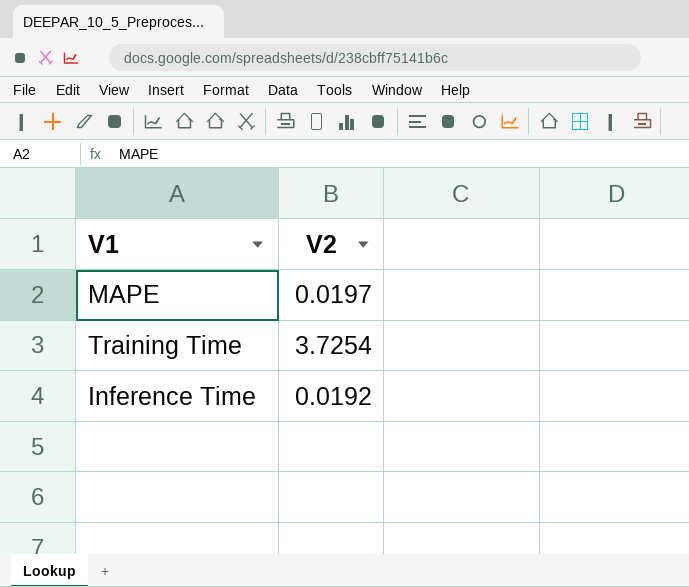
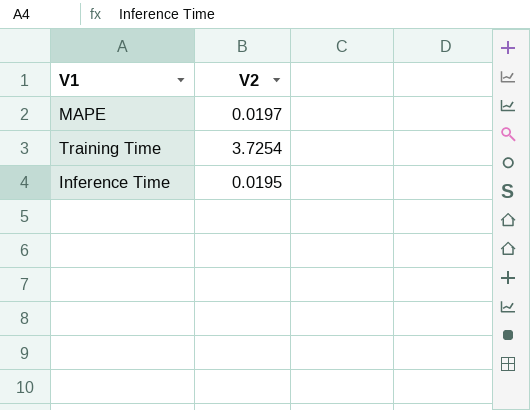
Inference Time | V2: 0.0192 -> 0.0195

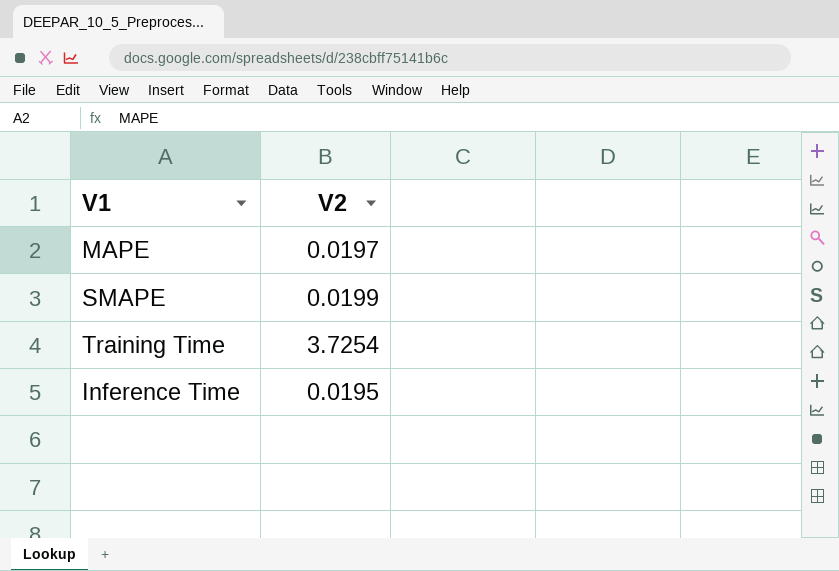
row SMAPE: none -> 0.0199

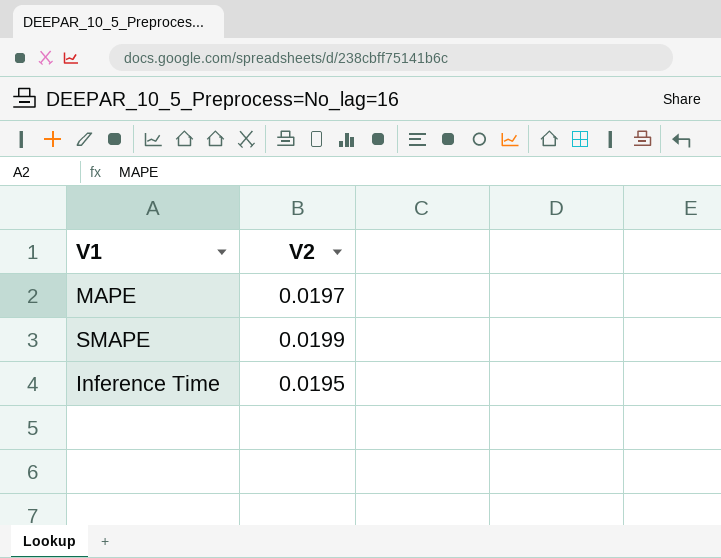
row Training Time: 3.7254 -> none

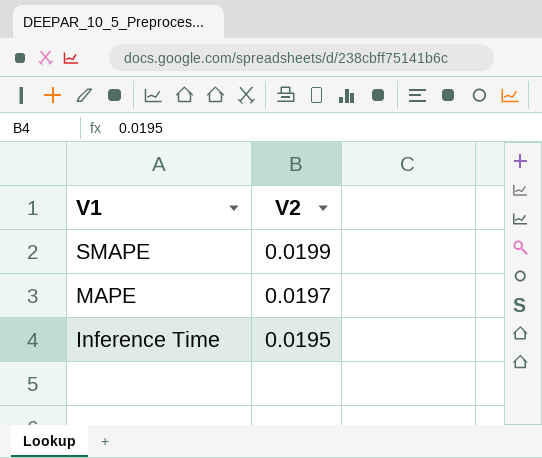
row order: none -> V1 descending

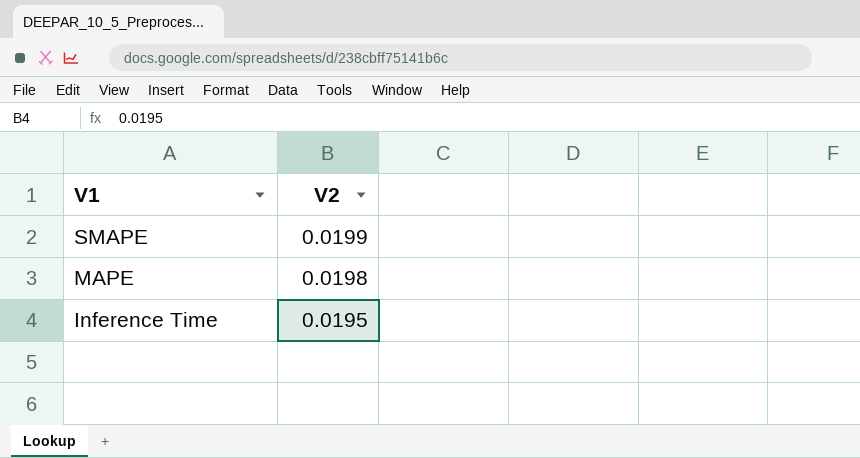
MAPE | V2: 0.0197 -> 0.0198

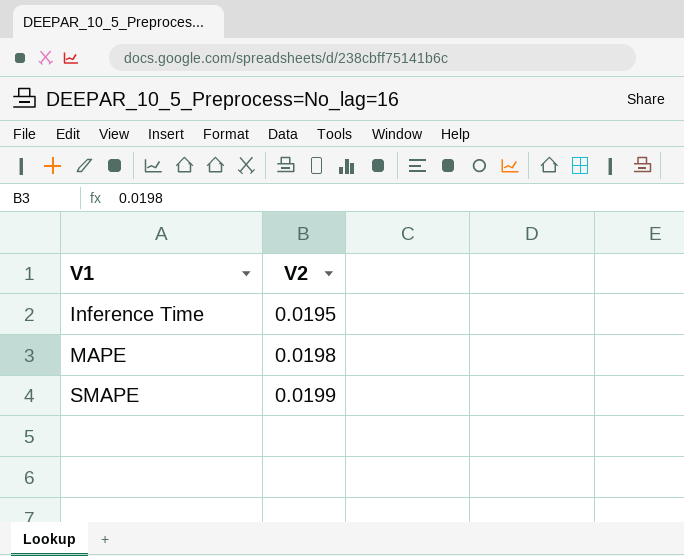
row order: V1 descending -> V1 ascending

